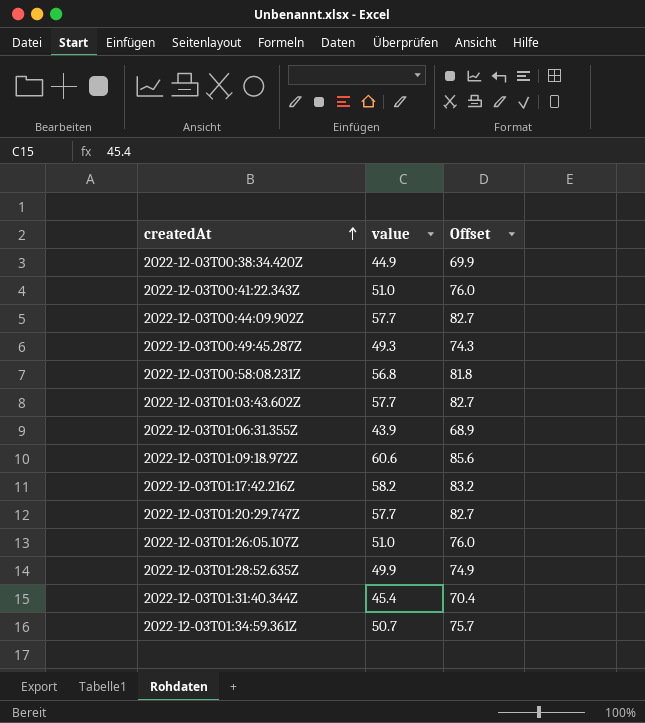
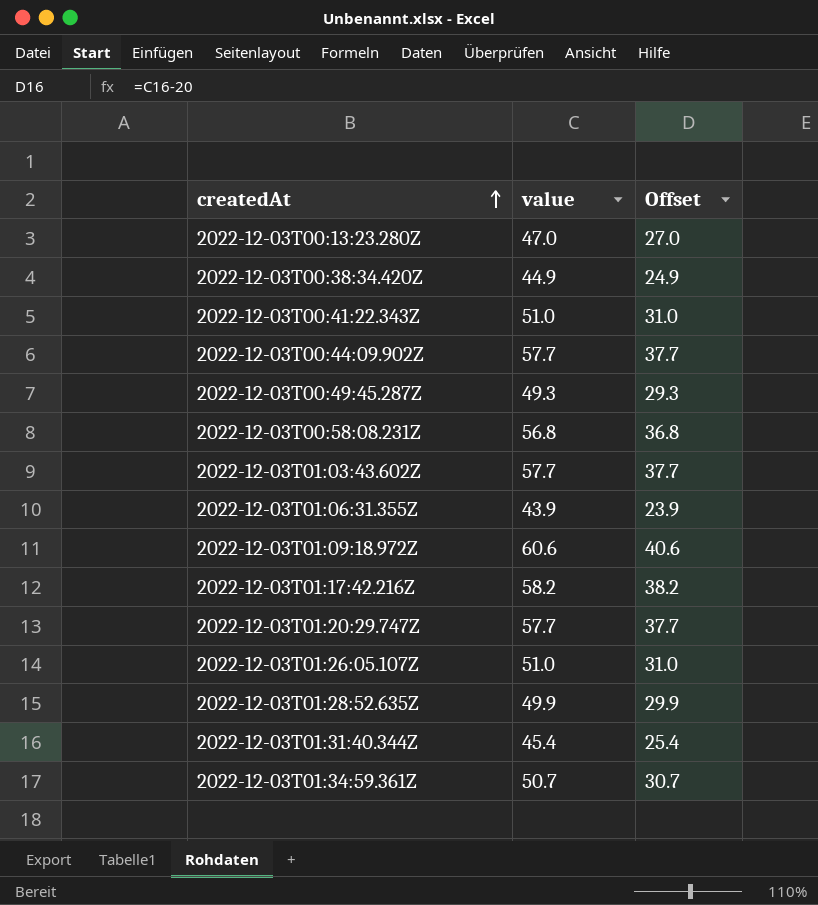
column Offset | formula: [value] + 25 -> [value] - 20
row 2022-12-03T00:13:23.280Z: none -> 47.0 | 27.0

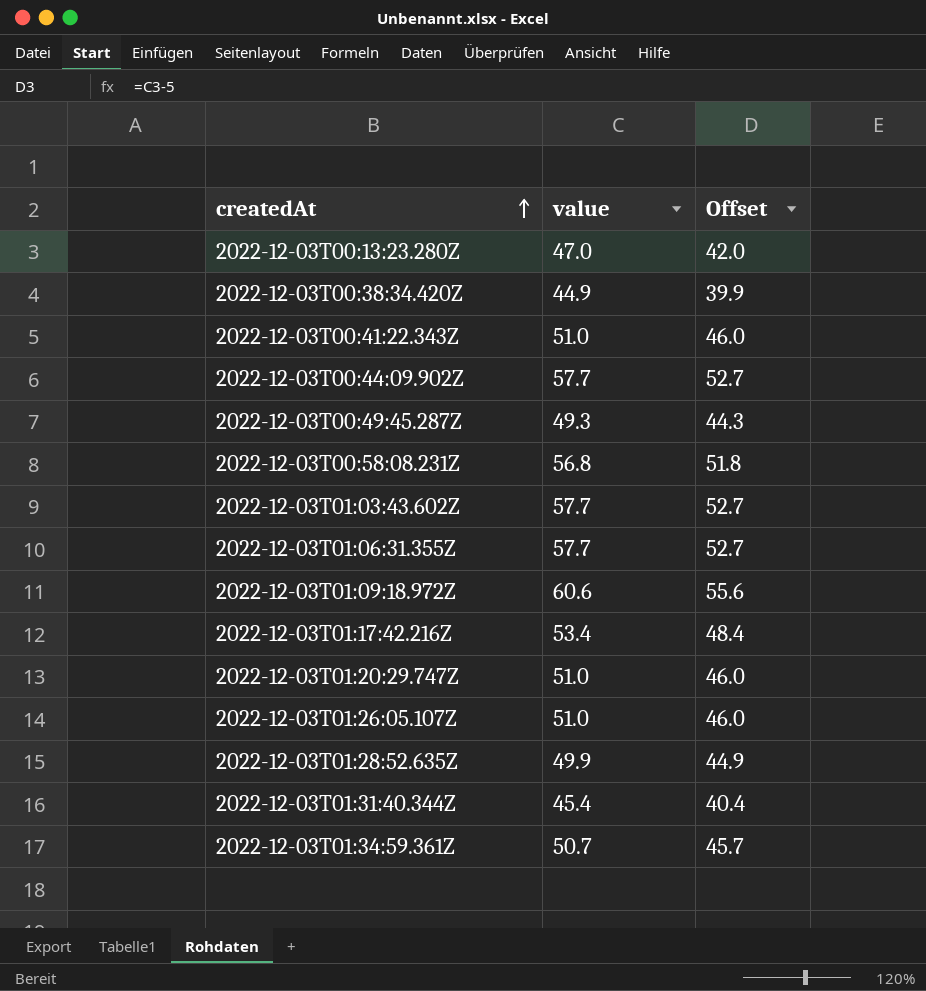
column Offset | formula: [value] - 20 -> [value] - 5
2022-12-03T01:06:31.355Z | value: 43.9 -> 57.7
2022-12-03T01:17:42.216Z | value: 58.2 -> 53.4
2022-12-03T01:20:29.747Z | value: 57.7 -> 51.0

